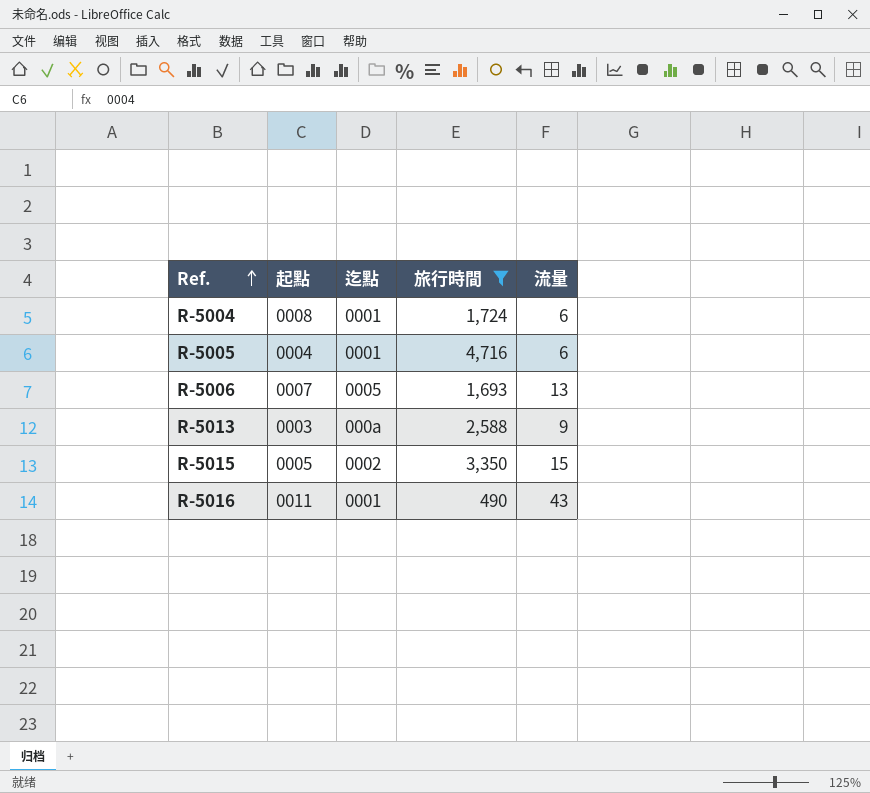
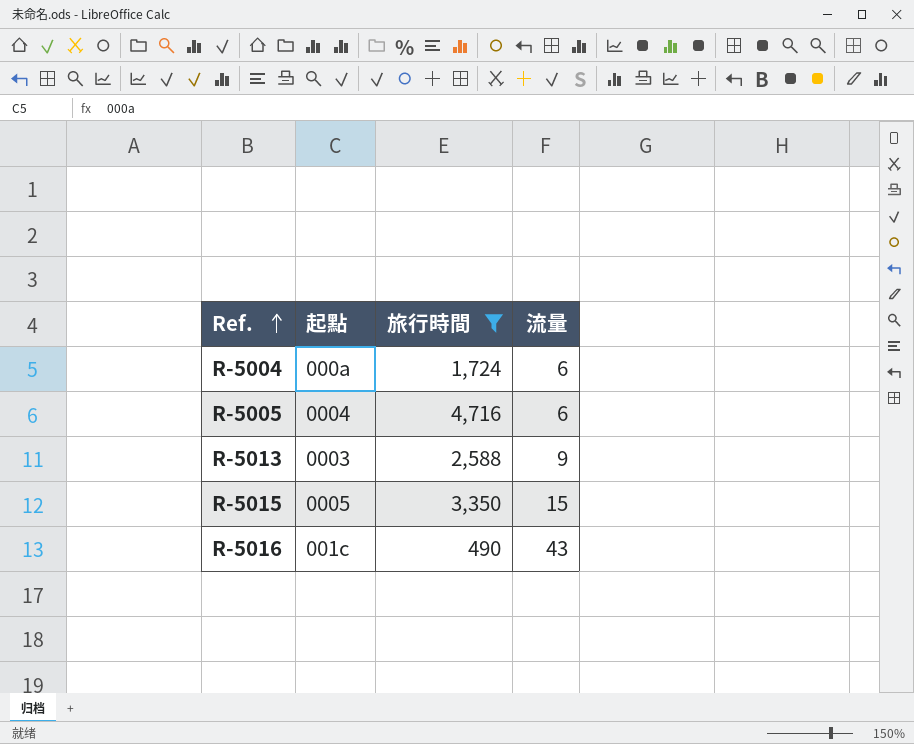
column 迄點 | position: 3 -> none
row R-5006: 0007 | 0005 | 1,693 | 13 -> none
R-5004 | 起點: 0008 -> 000a
R-5016 | 起點: 0011 -> 001c

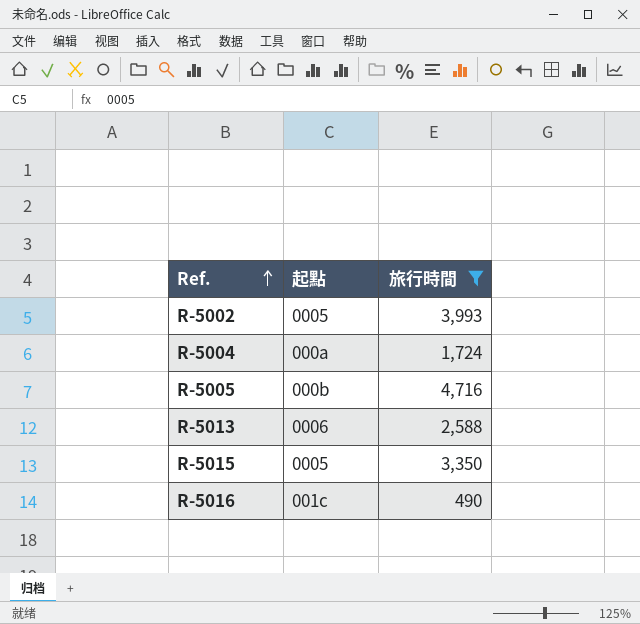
column 流量 | position: 4 -> none
row R-5002: none -> 0005 | 3,993
R-5005 | 起點: 0004 -> 000b
R-5013 | 起點: 0003 -> 0006

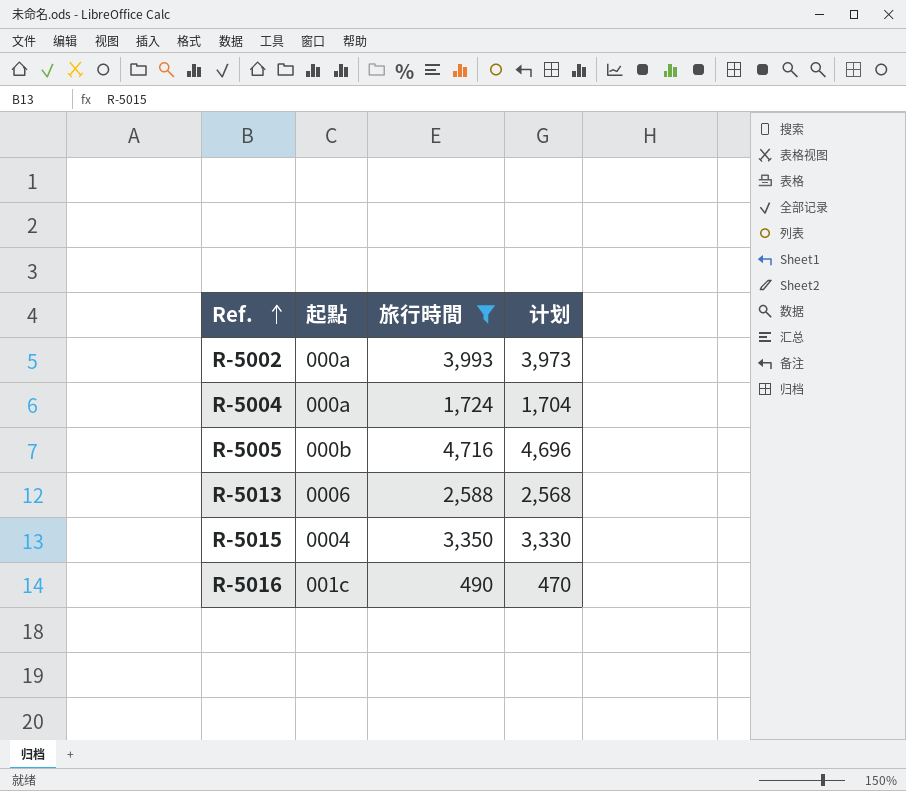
column 计划 | formula: none -> [旅行時間] - 20
R-5002 | 起點: 0005 -> 000a
R-5015 | 起點: 0005 -> 0004

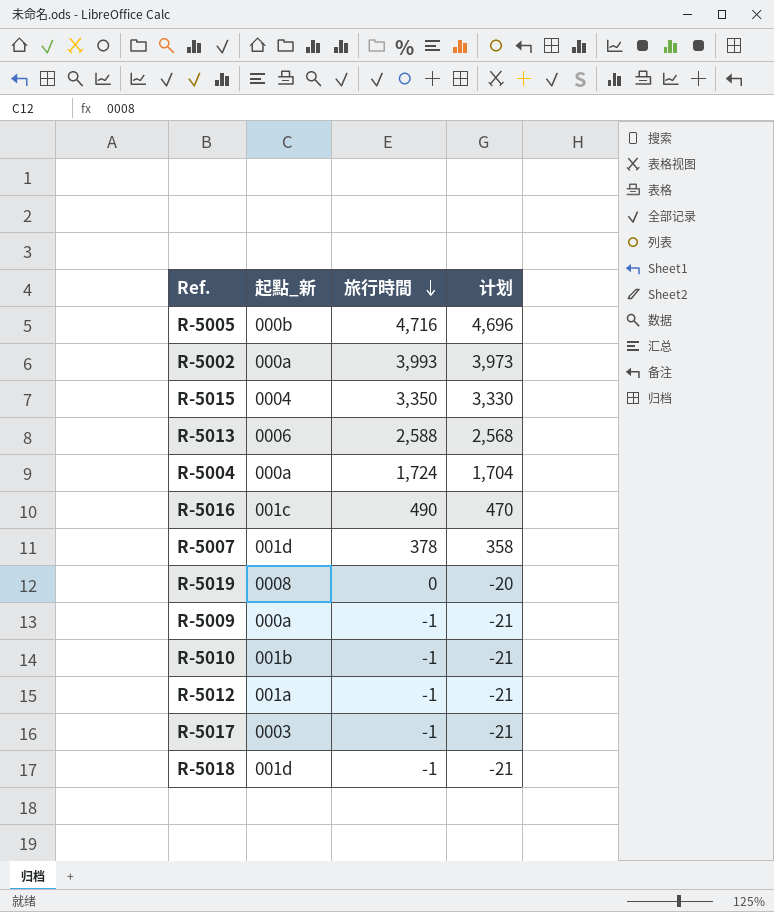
filter: 旅行時間 >= 490 -> none
row order: Ref. ascending -> 旅行時間 descending
column name: 起點 -> 起點_新

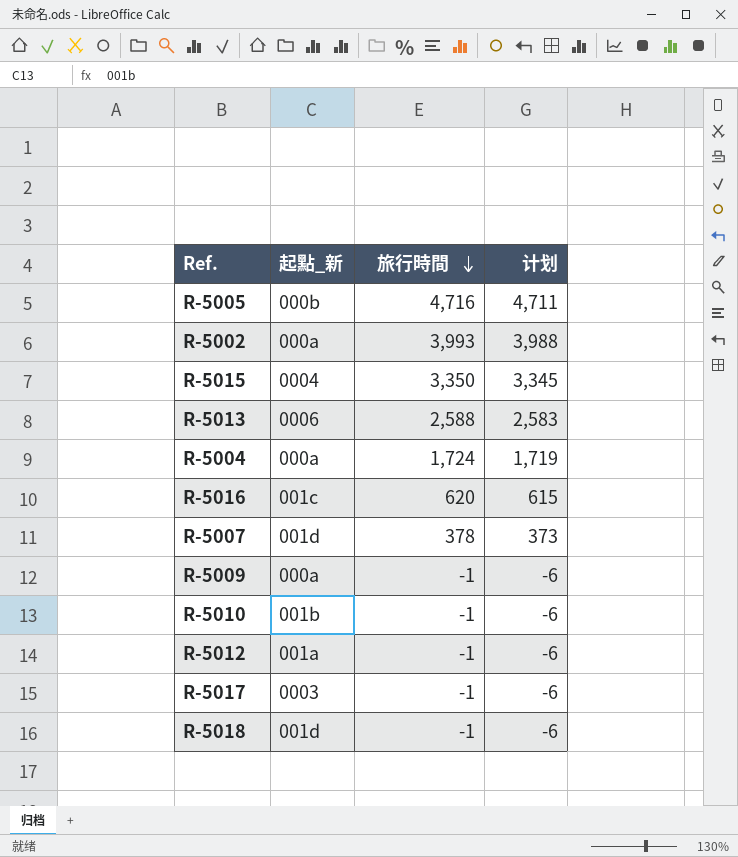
column 计划 | formula: [旅行時間] - 20 -> [旅行時間] - 5
row R-5019: 0008 | 0 | -20 -> none
R-5016 | 旅行時間: 490 -> 620

